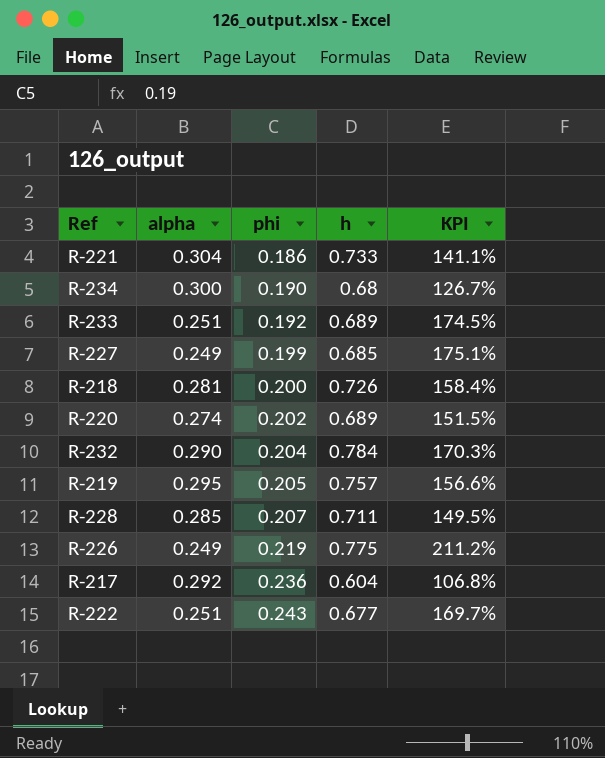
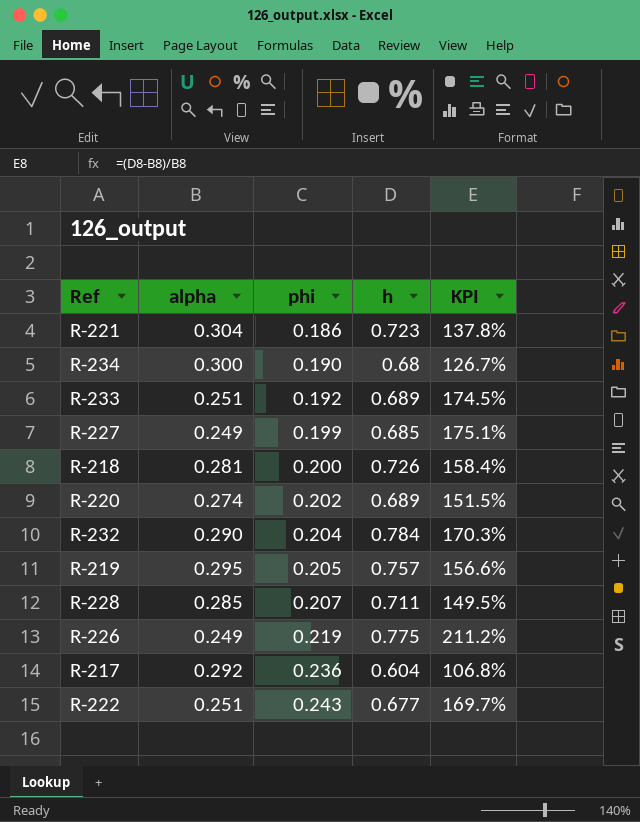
R-221 | h: 0.733 -> 0.723
R-221 | KPI: 141.1% -> 137.8%

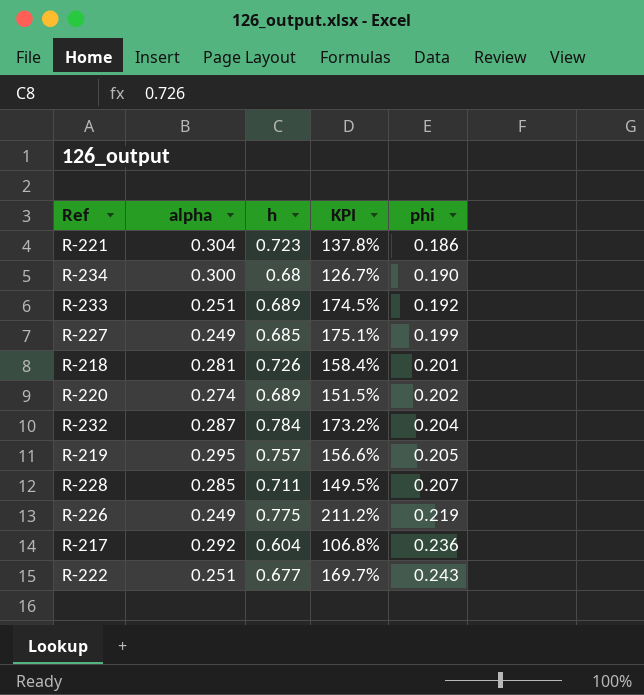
column phi | position: 3 -> 5
R-218 | phi: 0.200 -> 0.201
R-232 | alpha: 0.290 -> 0.287
R-232 | KPI: 170.3% -> 173.2%

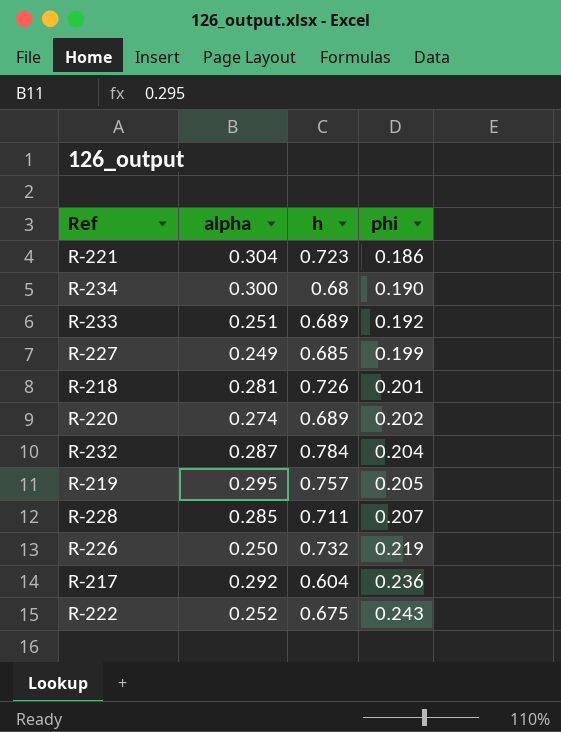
column KPI | formula: ([h] - [alpha]) / [alpha] -> none
R-226 | alpha: 0.249 -> 0.250
R-226 | h: 0.775 -> 0.732
R-222 | alpha: 0.251 -> 0.252
R-222 | h: 0.677 -> 0.675

